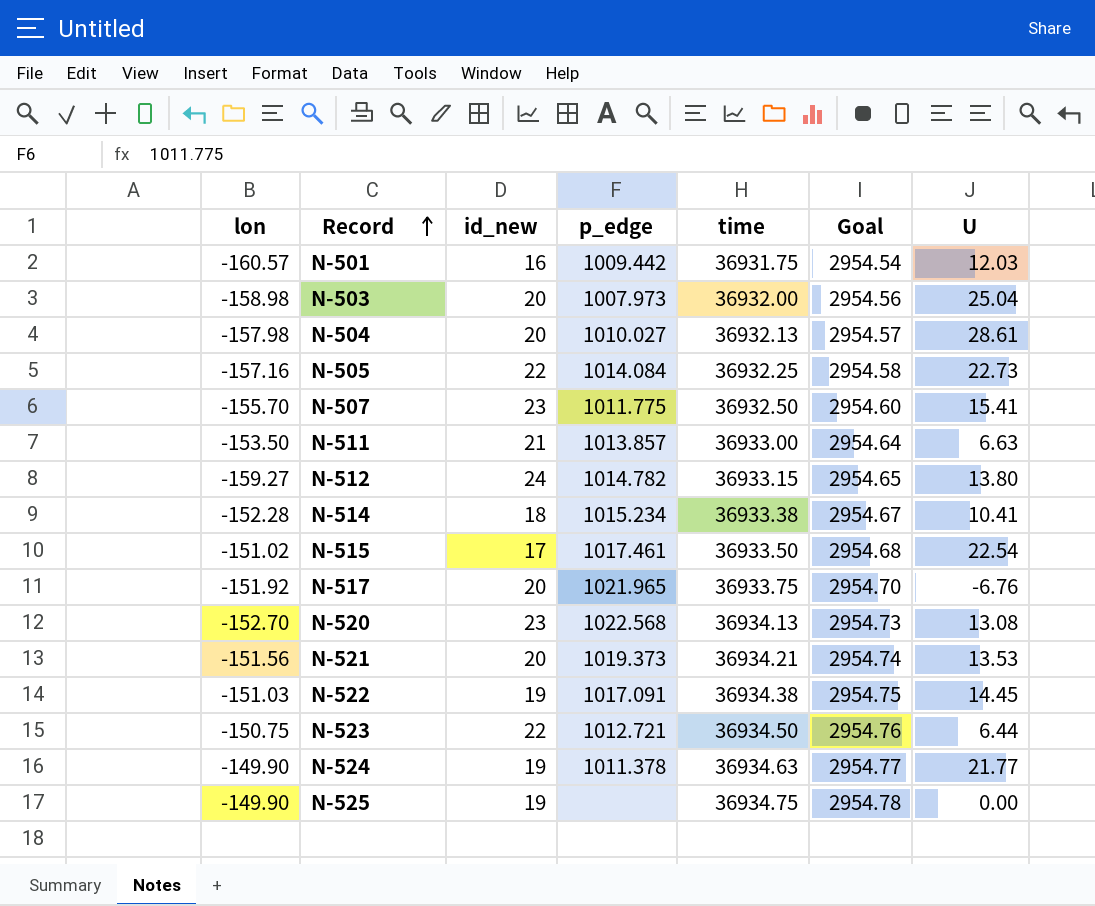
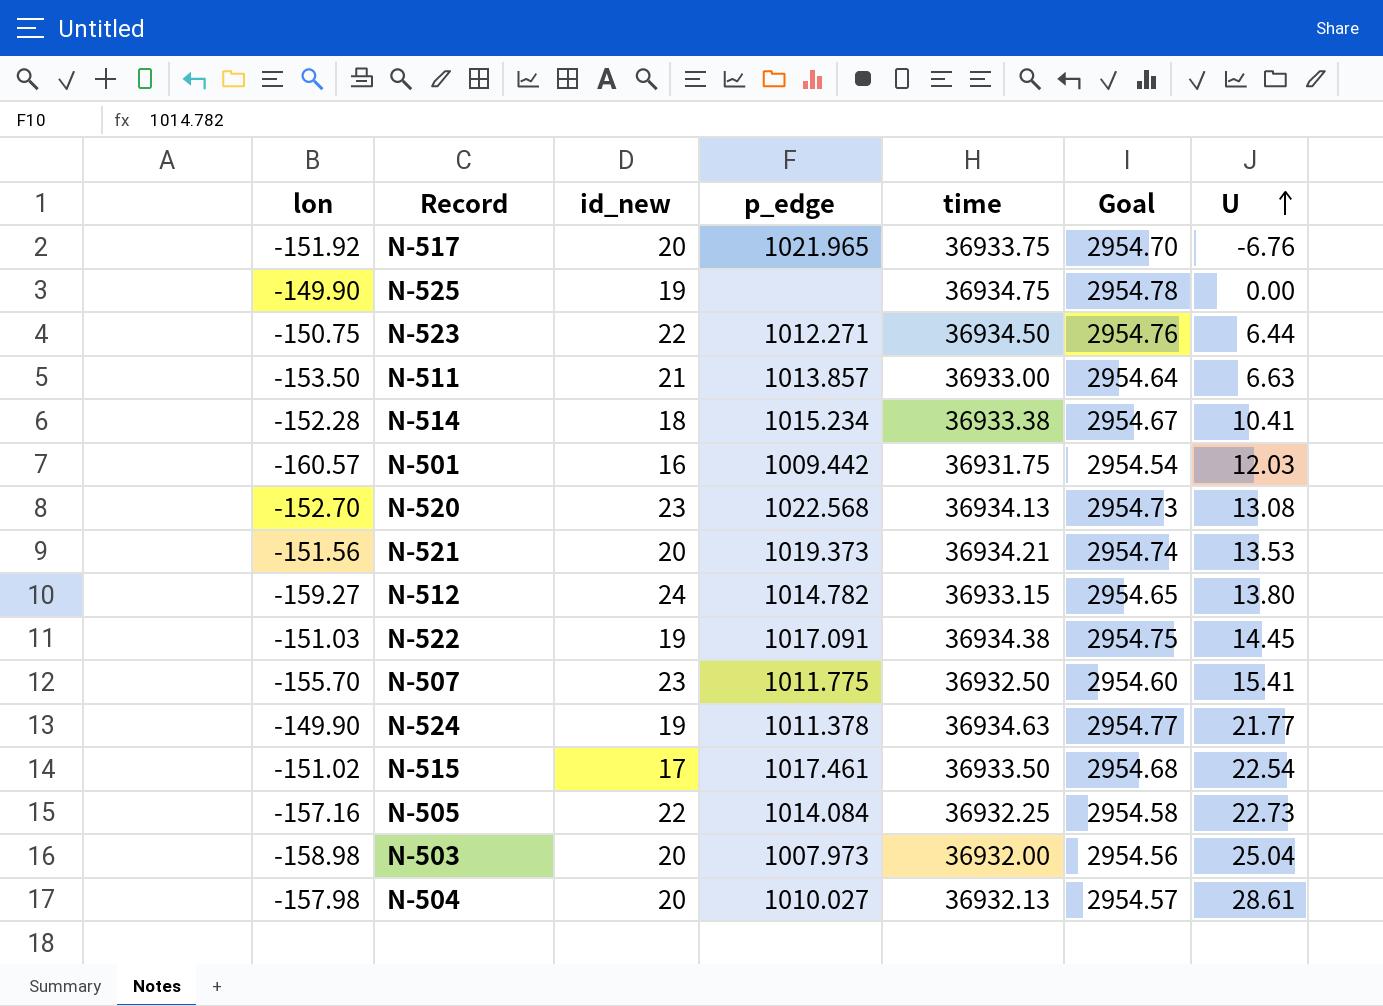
row order: Record ascending -> U ascending
N-523 | p_edge: 1012.721 -> 1012.271

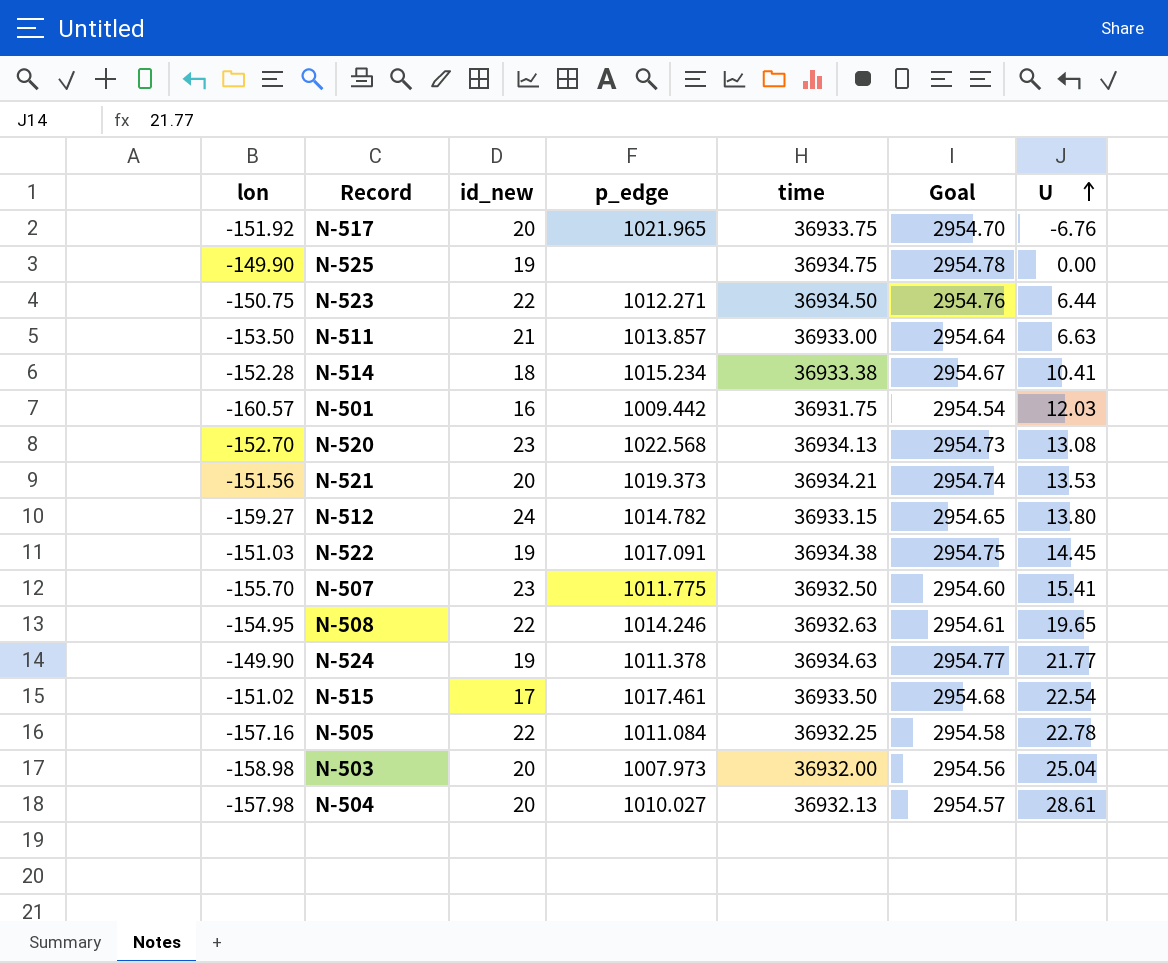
row N-508: none -> -154.95 | 22 | 1014.246 | 36932.63 | 2954.61 | 19.65
N-505 | p_edge: 1014.084 -> 1011.084
N-505 | U: 22.73 -> 22.78

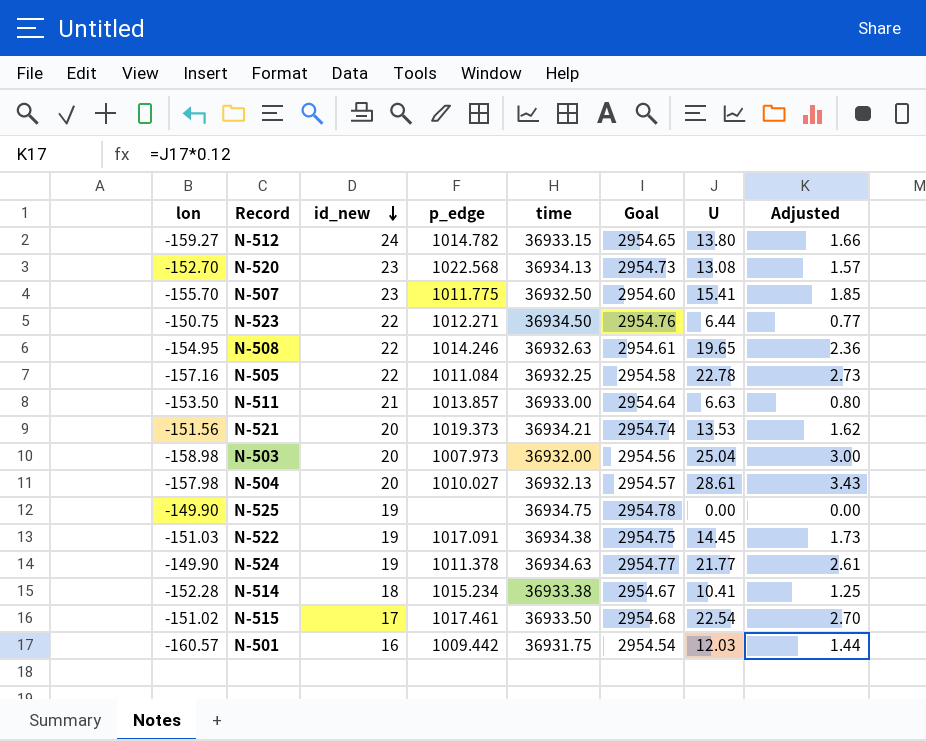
row order: U ascending -> id_new descending
column Adjusted | formula: none -> [U] * 0.12
row N-517: -151.92 | 20 | 1021.965 | 36933.75 | 2954.70 | -6.76 -> none

